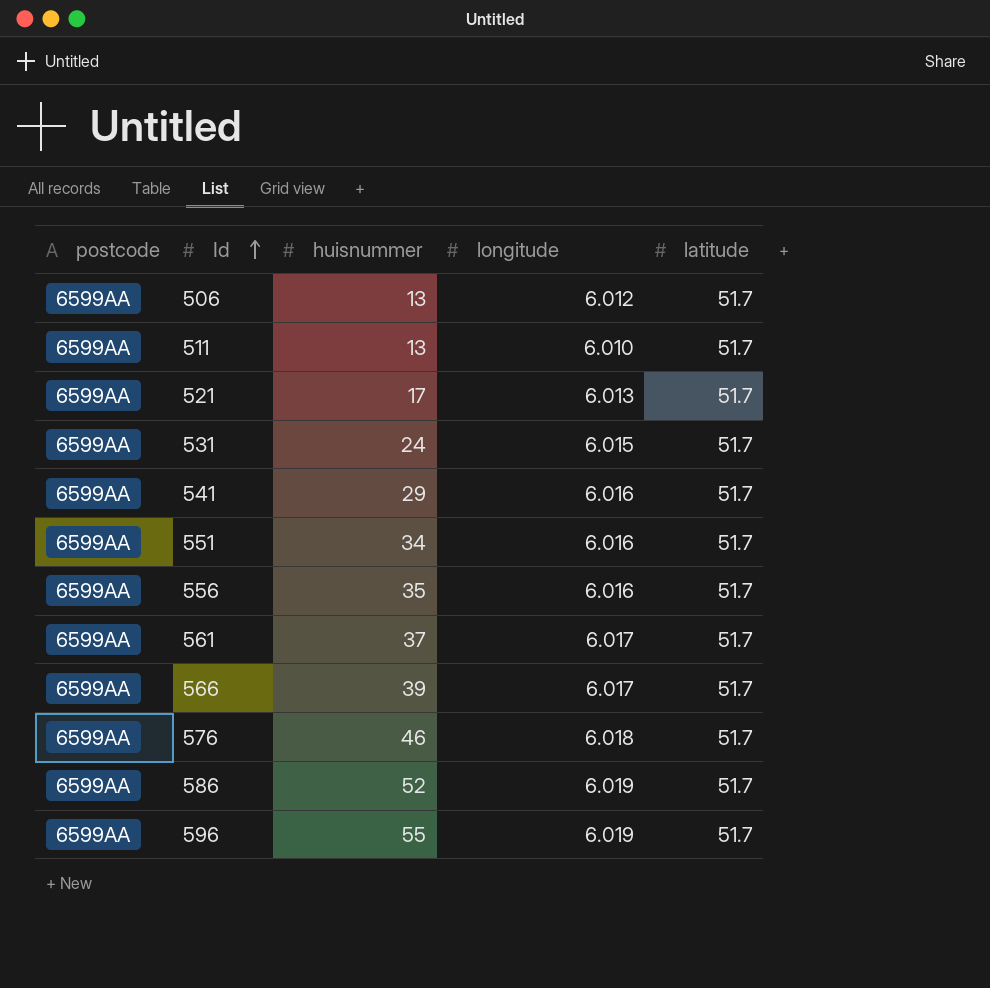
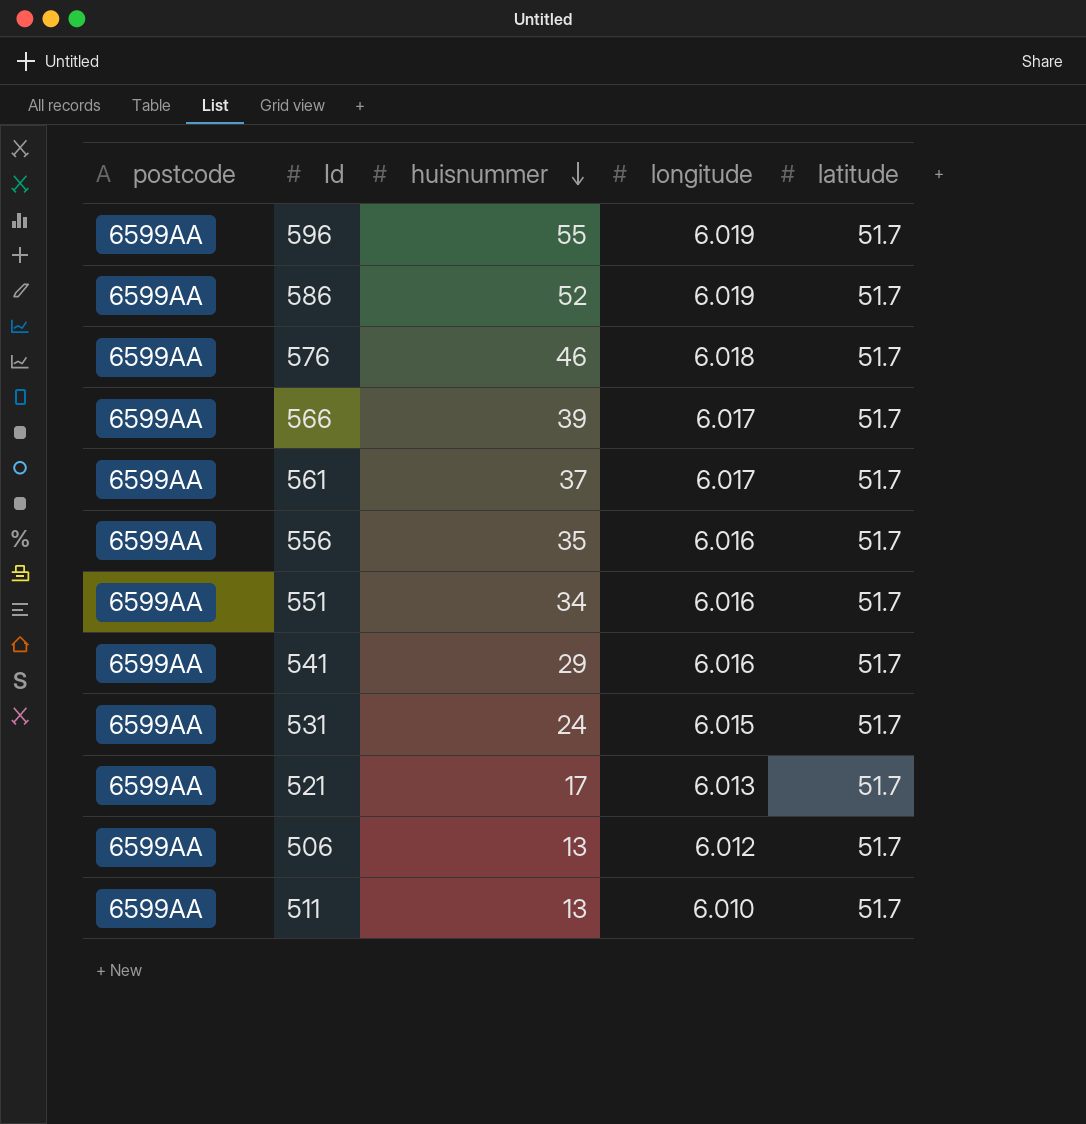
row order: Id ascending -> huisnummer descending

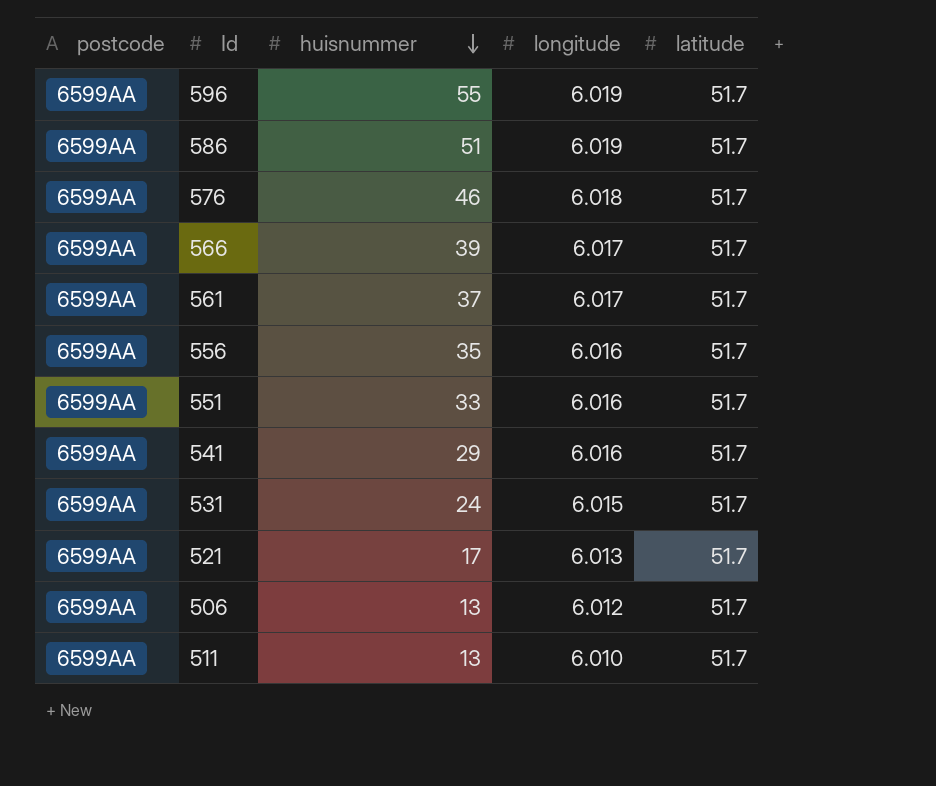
586 | huisnummer: 52 -> 51
551 | huisnummer: 34 -> 33

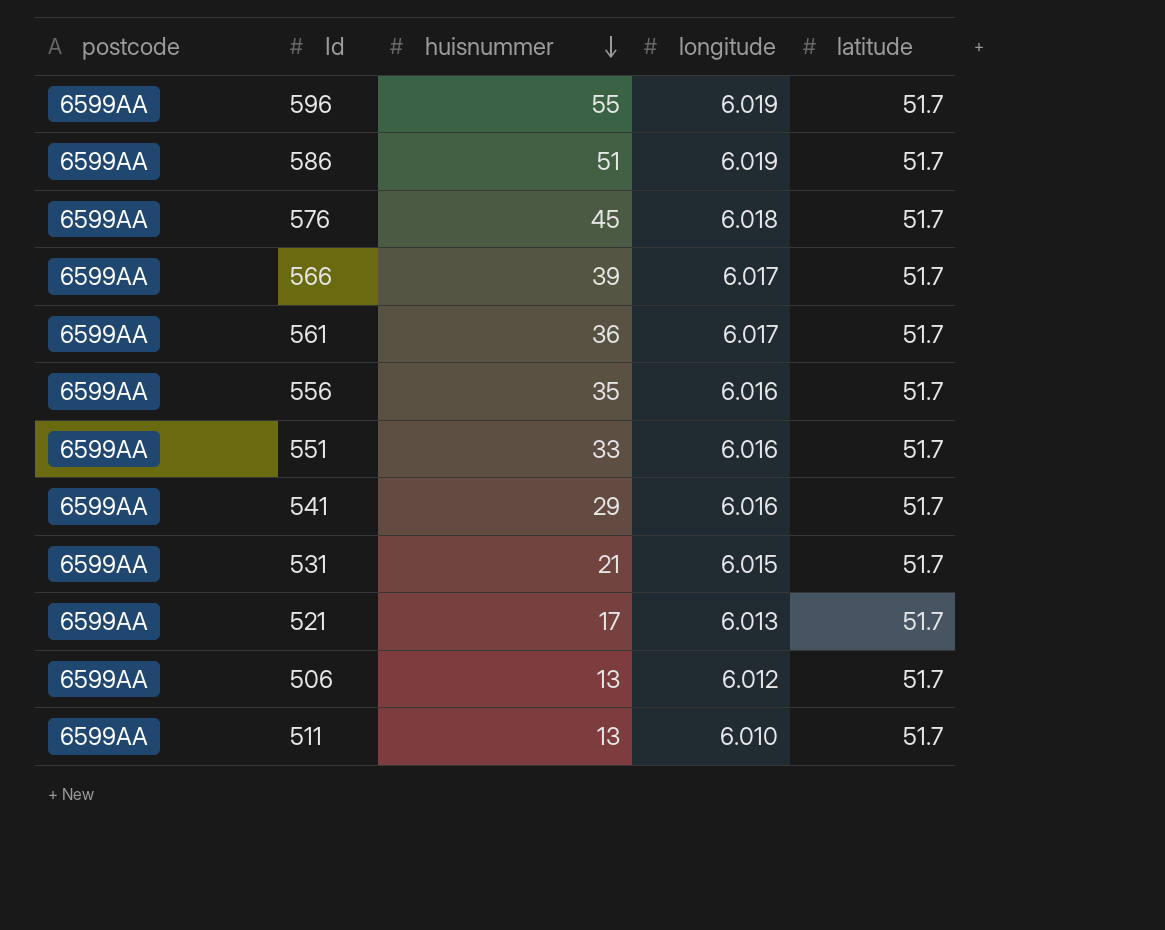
576 | huisnummer: 46 -> 45
561 | huisnummer: 37 -> 36
531 | huisnummer: 24 -> 21

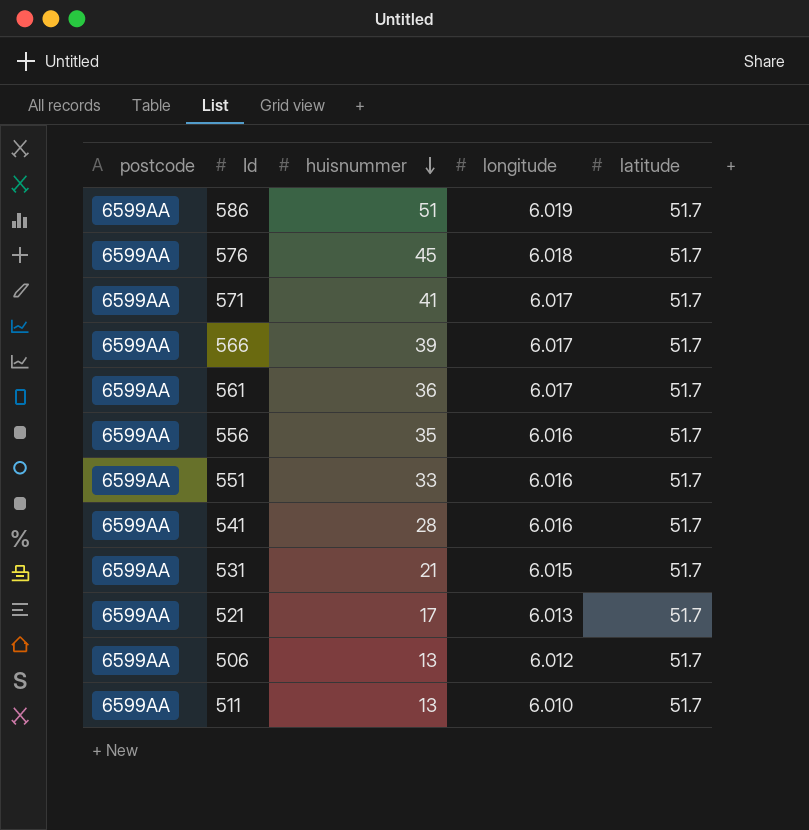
row 596: 6599AA | 55 | 6.019 | 51.7 -> none
row 571: none -> 6599AA | 41 | 6.017 | 51.7
541 | huisnummer: 29 -> 28

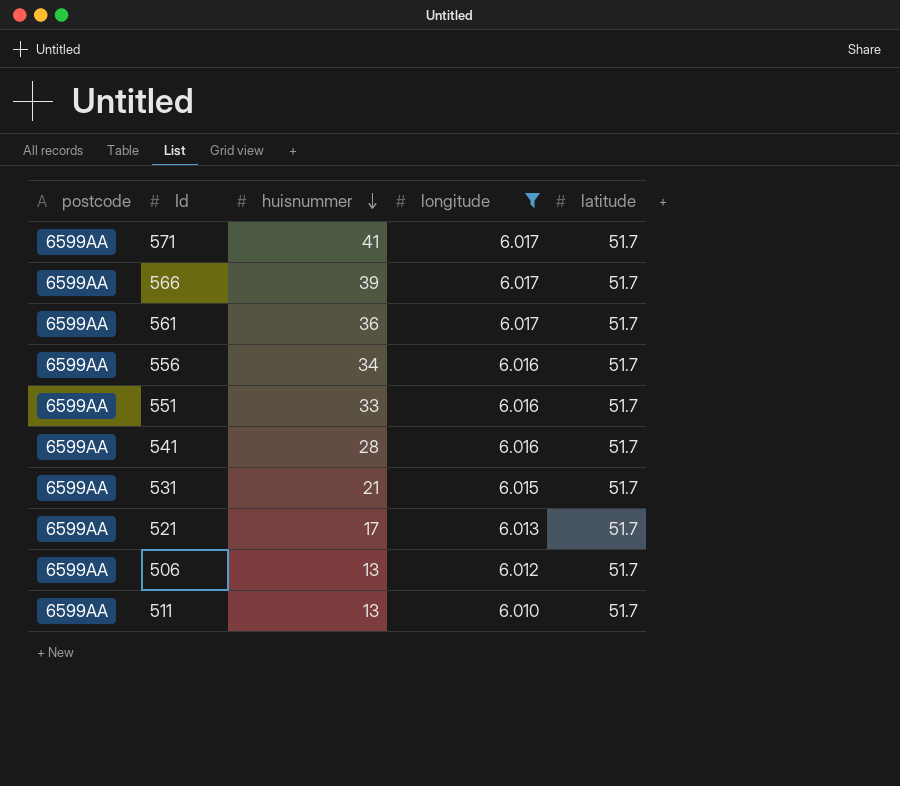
filter: none -> longitude <= 6.017
556 | huisnummer: 35 -> 34

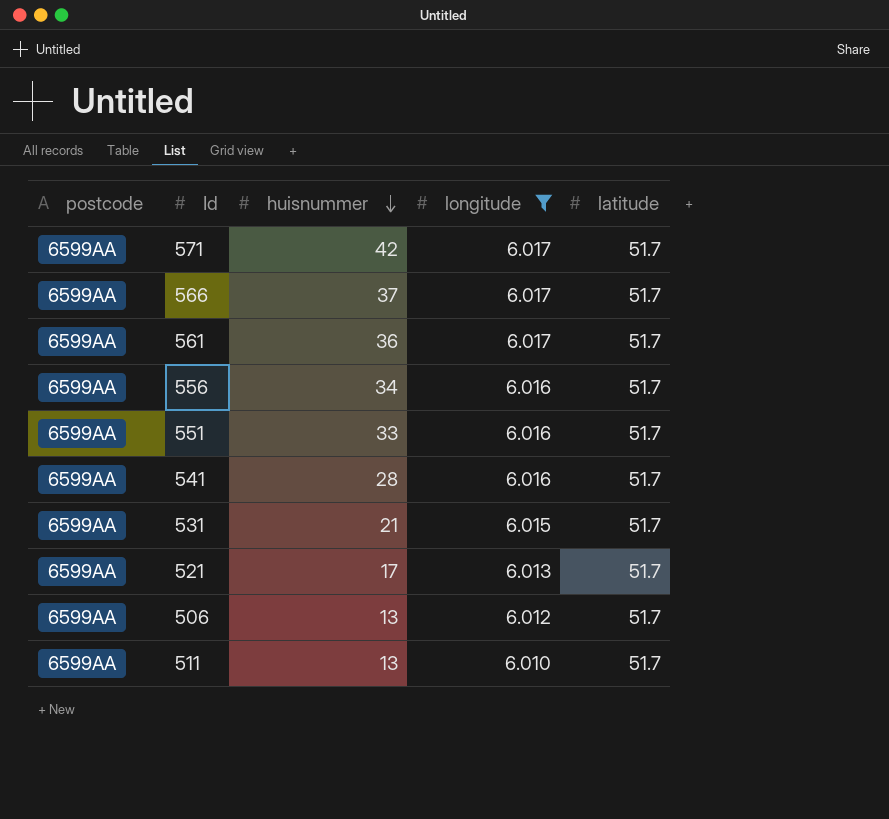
571 | huisnummer: 41 -> 42
566 | huisnummer: 39 -> 37

